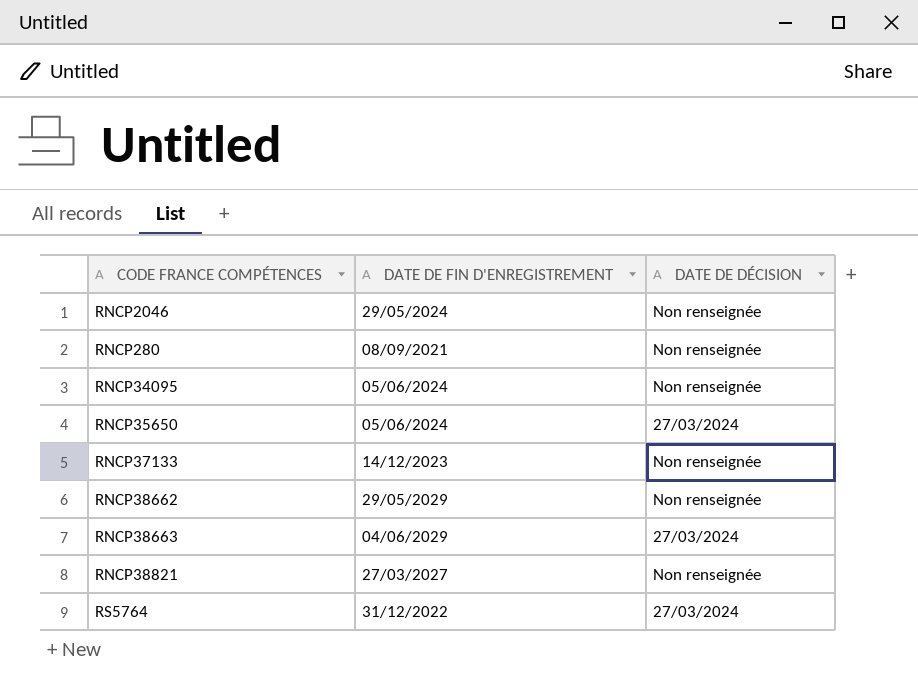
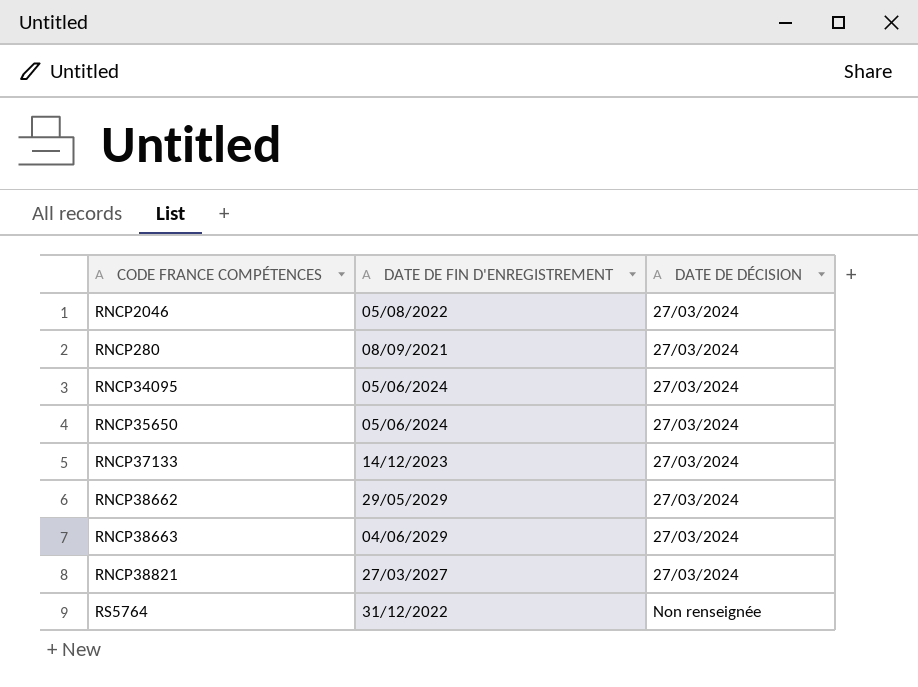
RNCP2046 | DATE DE FIN D'ENREGISTREMENT: 29/05/2024 -> 05/08/2022
RNCP2046 | DATE DE DÉCISION: Non renseignée -> 27/03/2024
RNCP280 | DATE DE DÉCISION: Non renseignée -> 27/03/2024
RNCP34095 | DATE DE DÉCISION: Non renseignée -> 27/03/2024
RNCP37133 | DATE DE DÉCISION: Non renseignée -> 27/03/2024
RNCP38662 | DATE DE DÉCISION: Non renseignée -> 27/03/2024
RNCP38821 | DATE DE DÉCISION: Non renseignée -> 27/03/2024
RS5764 | DATE DE DÉCISION: 27/03/2024 -> Non renseignée

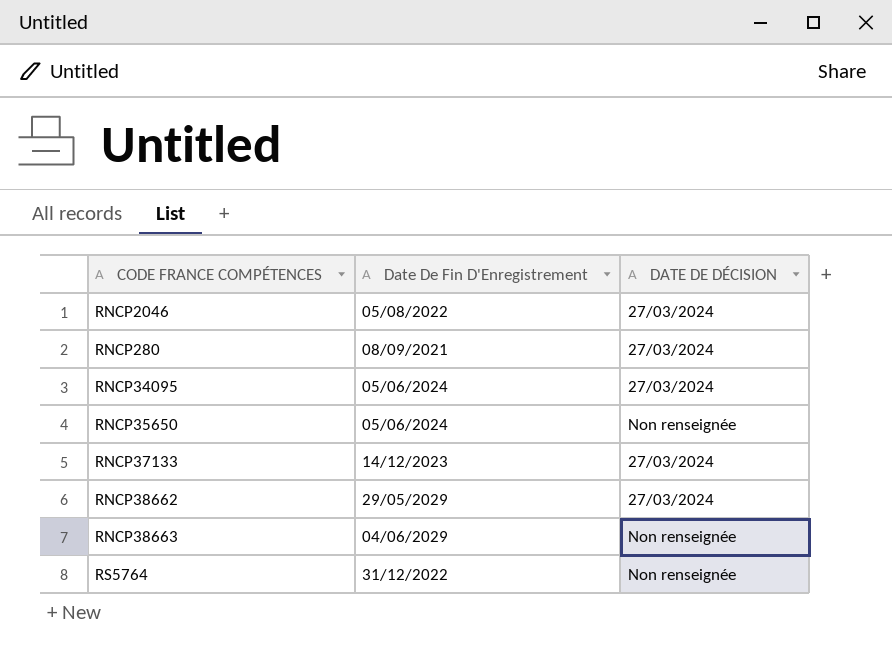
column name: DATE DE FIN D'ENREGISTREMENT -> Date De Fin D'Enregistrement
row RNCP38821: 27/03/2027 | 27/03/2024 -> none
RNCP35650 | DATE DE DÉCISION: 27/03/2024 -> Non renseignée
RNCP38663 | DATE DE DÉCISION: 27/03/2024 -> Non renseignée

